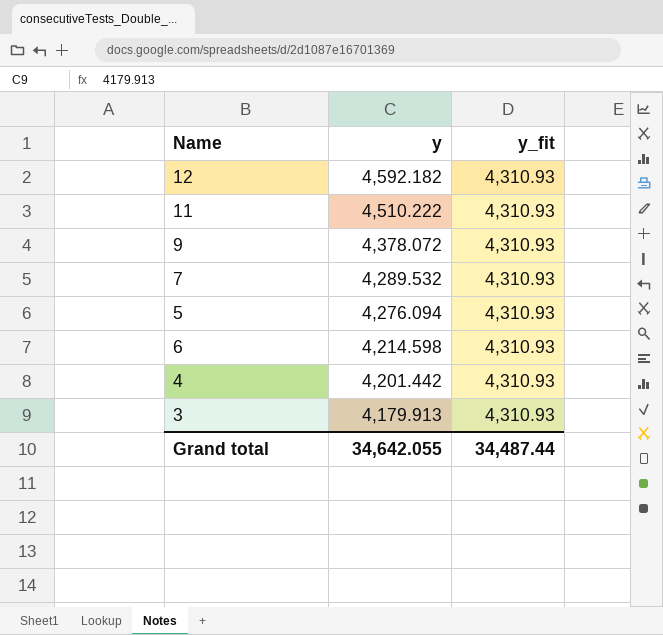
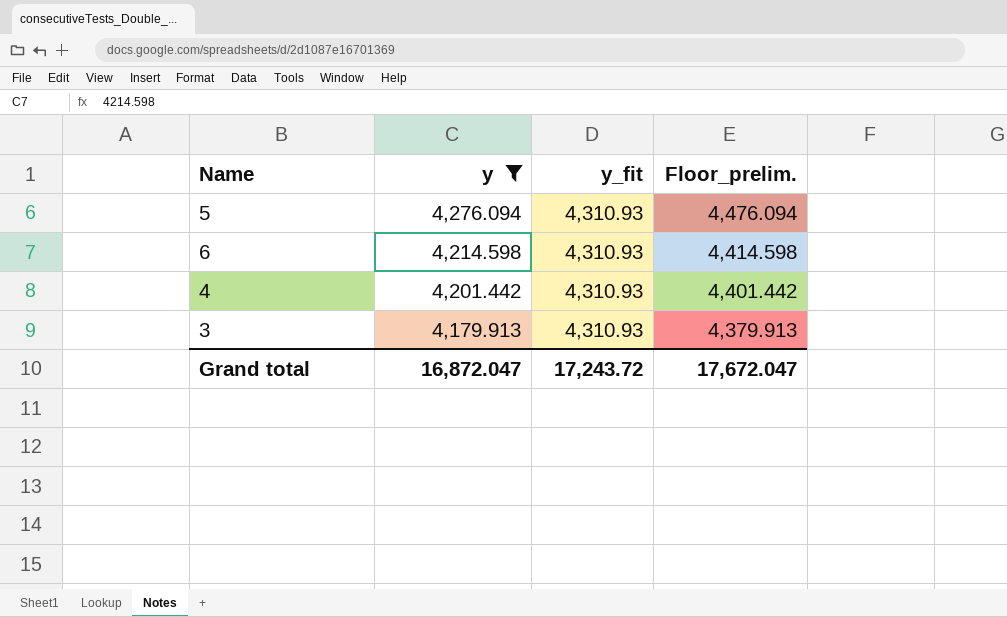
filter: none -> y <= 4,276.094
column Floor_prelim. | formula: none -> [y] + 200
Grand total | y: 34,642.055 -> 16,872.047
Grand total | y_fit: 34,487.44 -> 17,243.72

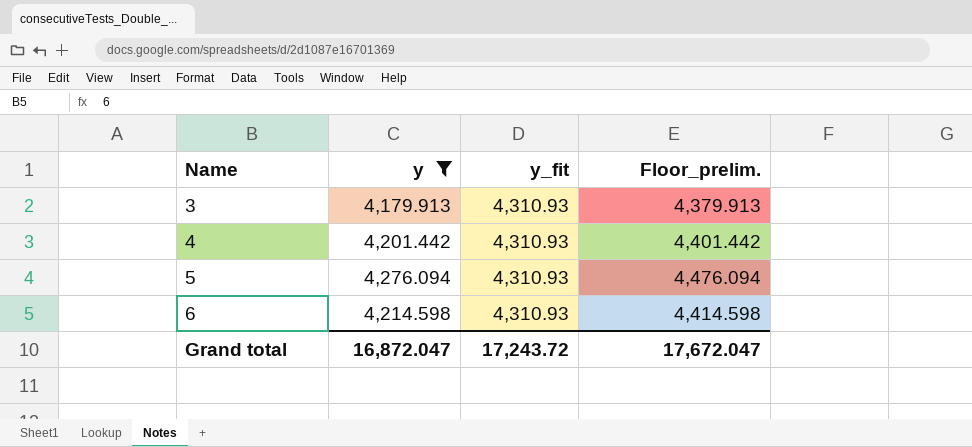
row order: y descending -> Name ascending

